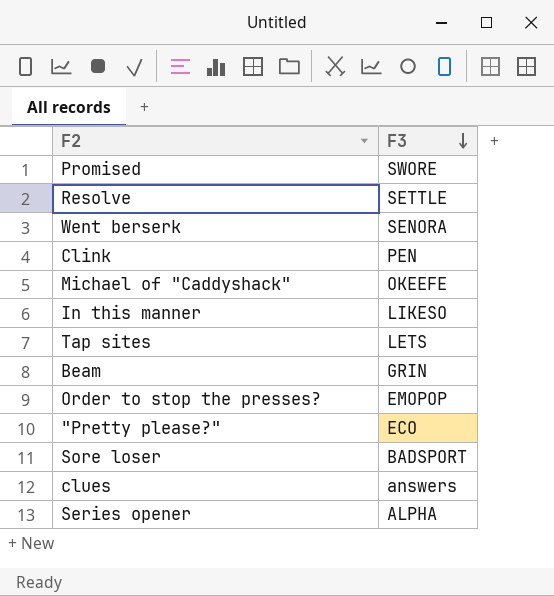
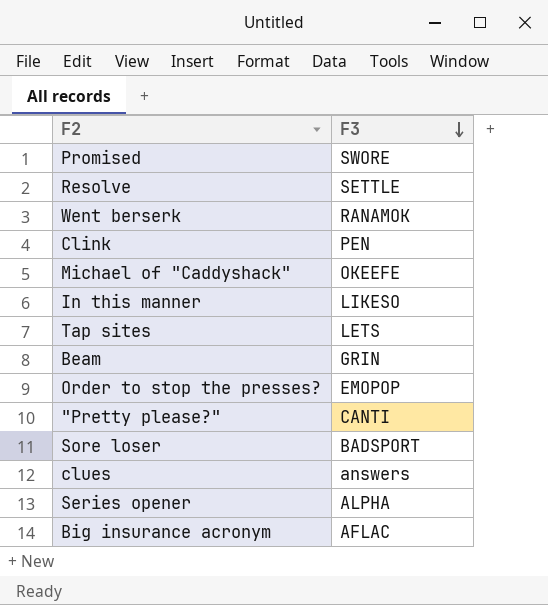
Went berserk | F3: SENORA -> RANAMOK
"Pretty please?" | F3: ECO -> CANTI
row Big insurance acronym: none -> AFLAC

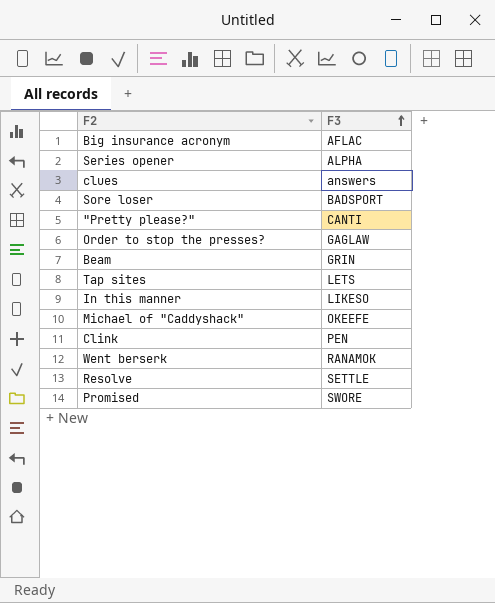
row order: F3 descending -> F3 ascending
Order to stop the presses? | F3: EMOPOP -> GAGLAW

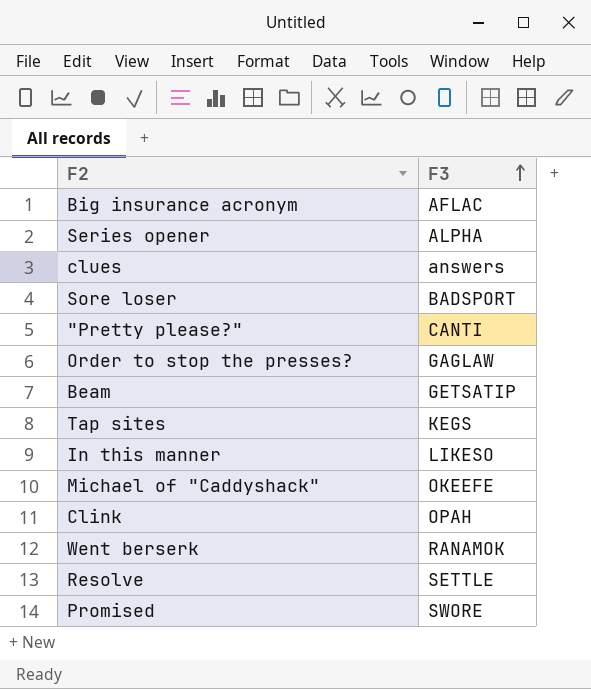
Beam | F3: GRIN -> GETSATIP
Tap sites | F3: LETS -> KEGS
Clink | F3: PEN -> OPAH

